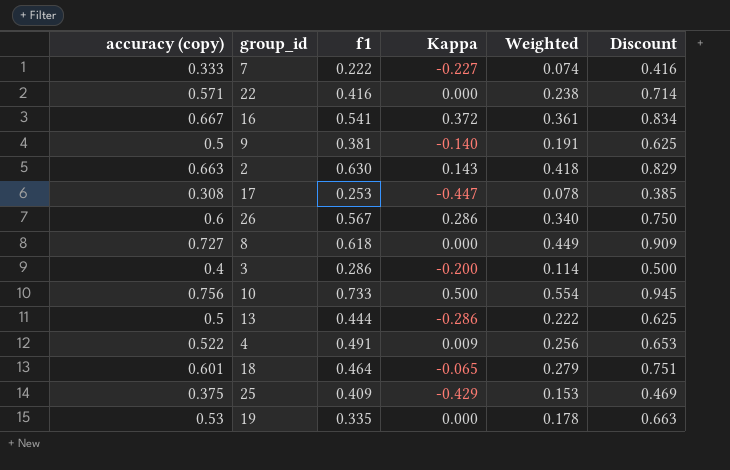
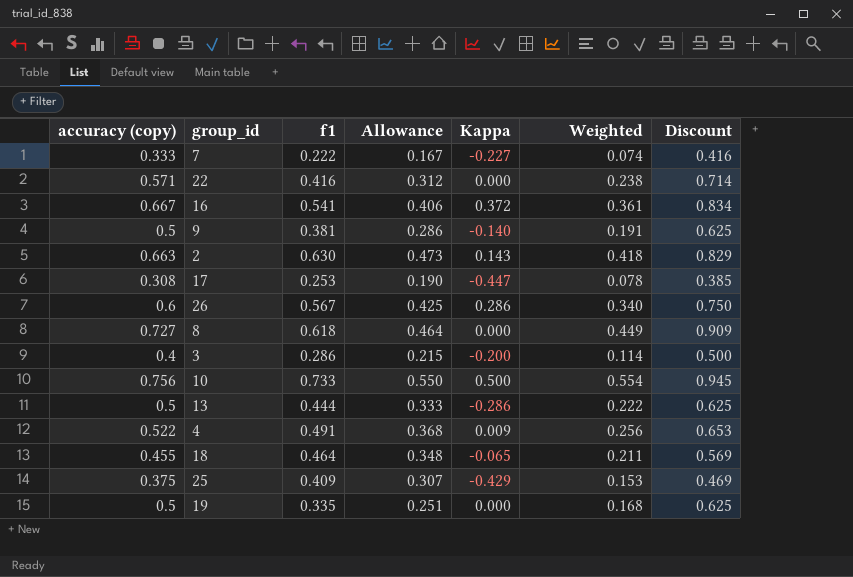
column Allowance | formula: none -> [f1] * 0.75
18 | accuracy (copy): 0.601 -> 0.455
18 | Weighted: 0.279 -> 0.211
18 | Discount: 0.751 -> 0.569
19 | accuracy (copy): 0.53 -> 0.5
19 | Weighted: 0.178 -> 0.168
19 | Discount: 0.663 -> 0.625

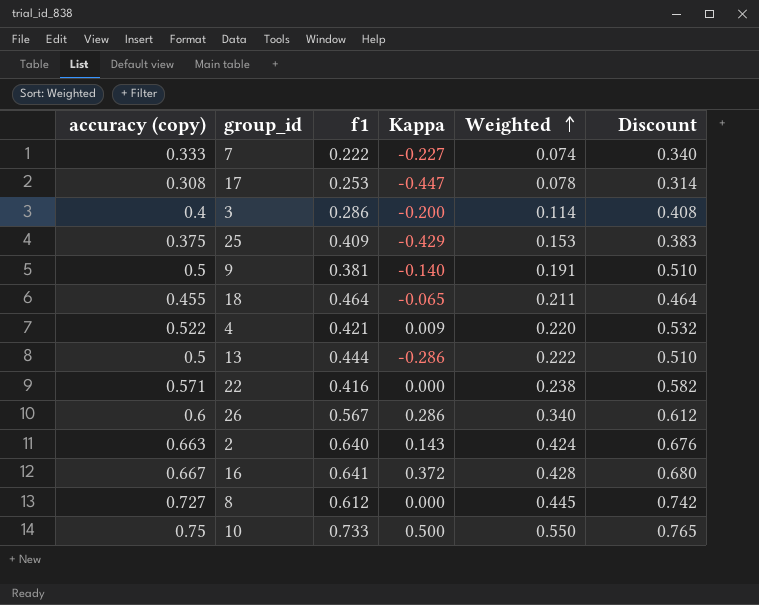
row order: none -> Weighted ascending
column Allowance | formula: [f1] * 0.75 -> none
column Discount | formula: [accuracy (copy)] * 1.25 -> [accuracy (copy)] * 1.02
row 19: 0.5 | 0.335 | 0.251 | 0.000 | 0.168 | 0.625 -> none
4 | f1: 0.491 -> 0.421
4 | Weighted: 0.256 -> 0.220
2 | f1: 0.630 -> 0.640
2 | Weighted: 0.418 -> 0.424
16 | f1: 0.541 -> 0.641
16 | Weighted: 0.361 -> 0.428
8 | f1: 0.618 -> 0.612
8 | Weighted: 0.449 -> 0.445
10 | accuracy (copy): 0.756 -> 0.75
10 | Weighted: 0.554 -> 0.550

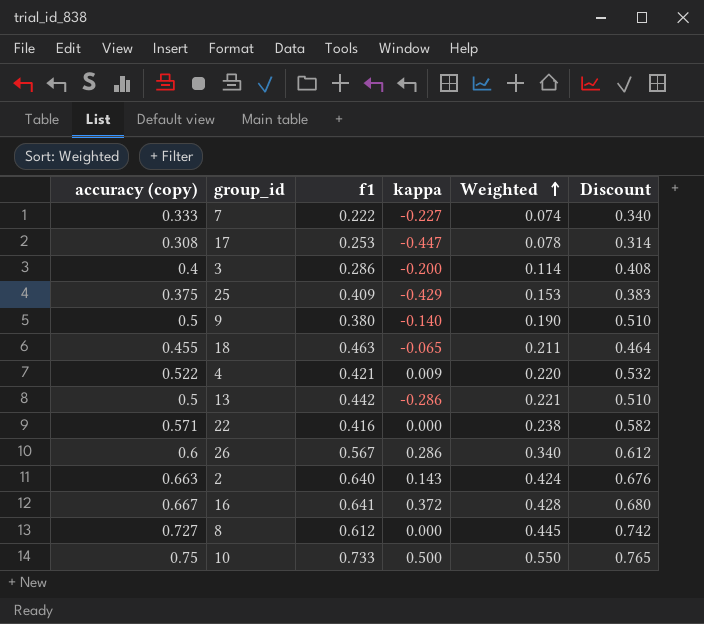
column name: Kappa -> kappa
9 | f1: 0.381 -> 0.380
9 | Weighted: 0.191 -> 0.190
18 | f1: 0.464 -> 0.463
13 | f1: 0.444 -> 0.442
13 | Weighted: 0.222 -> 0.221

